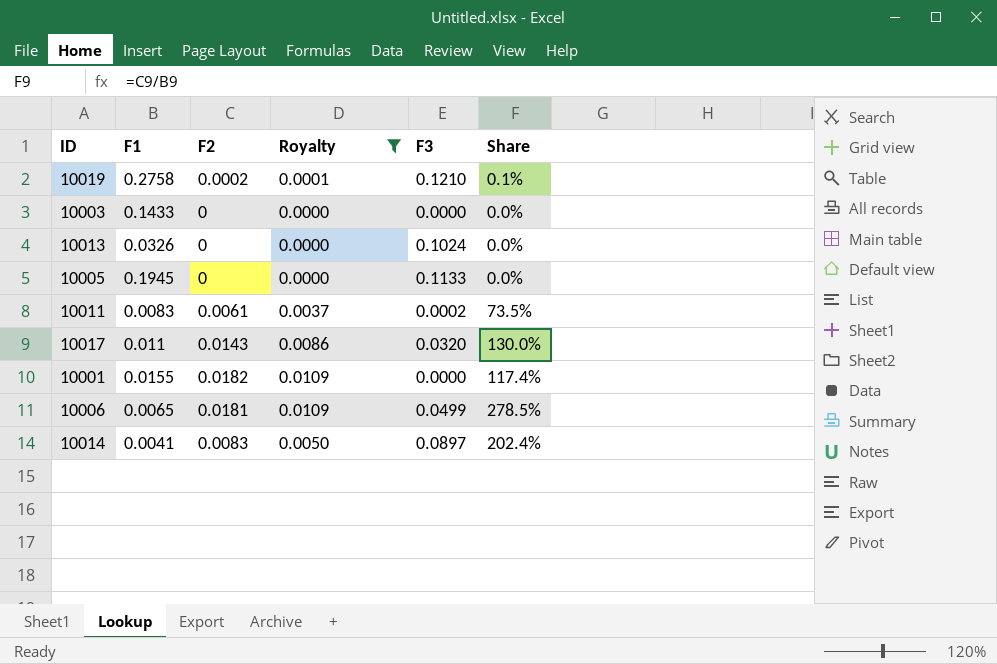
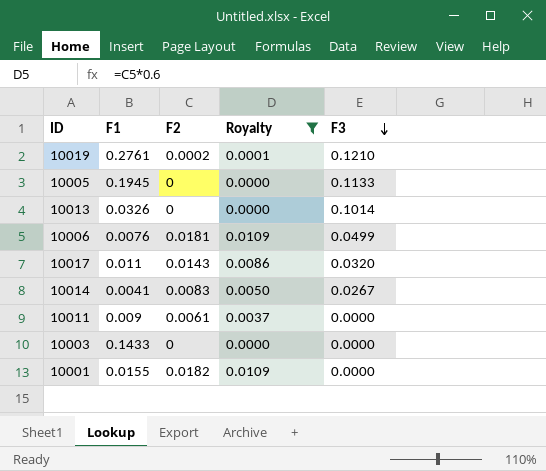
row order: none -> F3 descending
column Share | formula: [F2] / [F1] -> none
10019 | F1: 0.2758 -> 0.2761
10013 | F3: 0.1024 -> 0.1014
10006 | F1: 0.0065 -> 0.0076
10014 | F3: 0.0897 -> 0.0267
10011 | F1: 0.0083 -> 0.009
10011 | F3: 0.0002 -> 0.0000

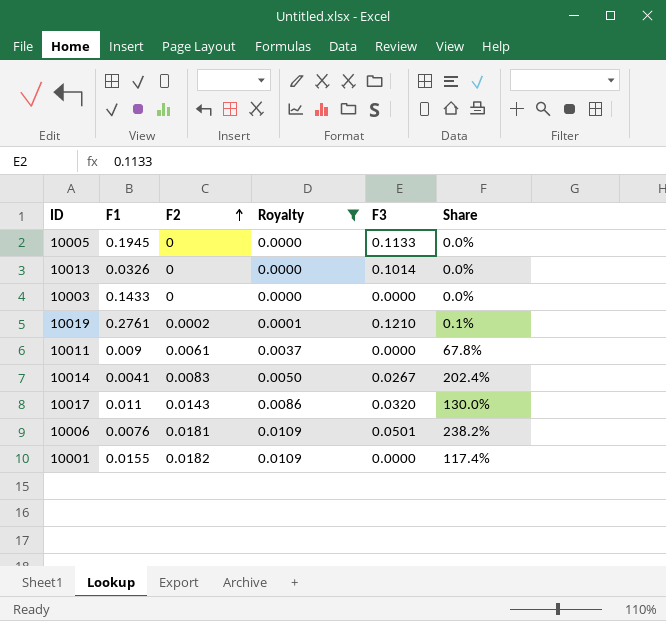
row order: F3 descending -> F2 ascending
column Share | formula: none -> [F2] / [F1]
10006 | F3: 0.0499 -> 0.0501

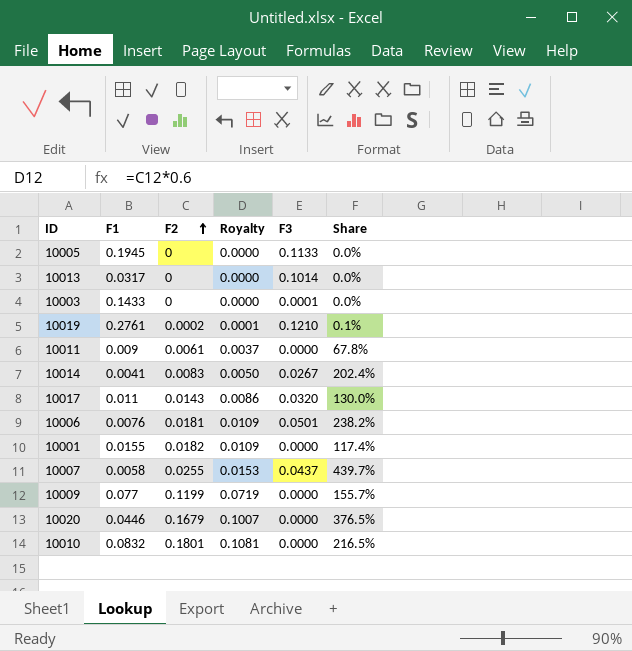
filter: Royalty <= 0.0109 -> none
10013 | F1: 0.0326 -> 0.0317
10003 | F3: 0.0000 -> 0.0001

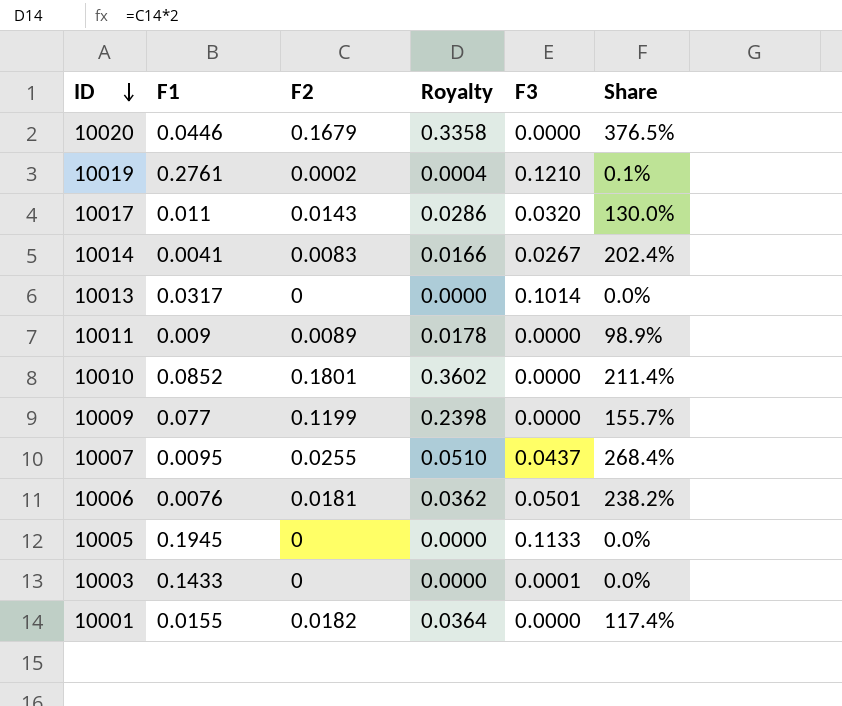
row order: F2 ascending -> ID descending
column Royalty | formula: [F2] * 0.6 -> [F2] * 2
10011 | F2: 0.0061 -> 0.0089
10011 | Share: 67.8% -> 98.9%
10010 | F1: 0.0832 -> 0.0852
10010 | Share: 216.5% -> 211.4%
10007 | F1: 0.0058 -> 0.0095
10007 | Share: 439.7% -> 268.4%

